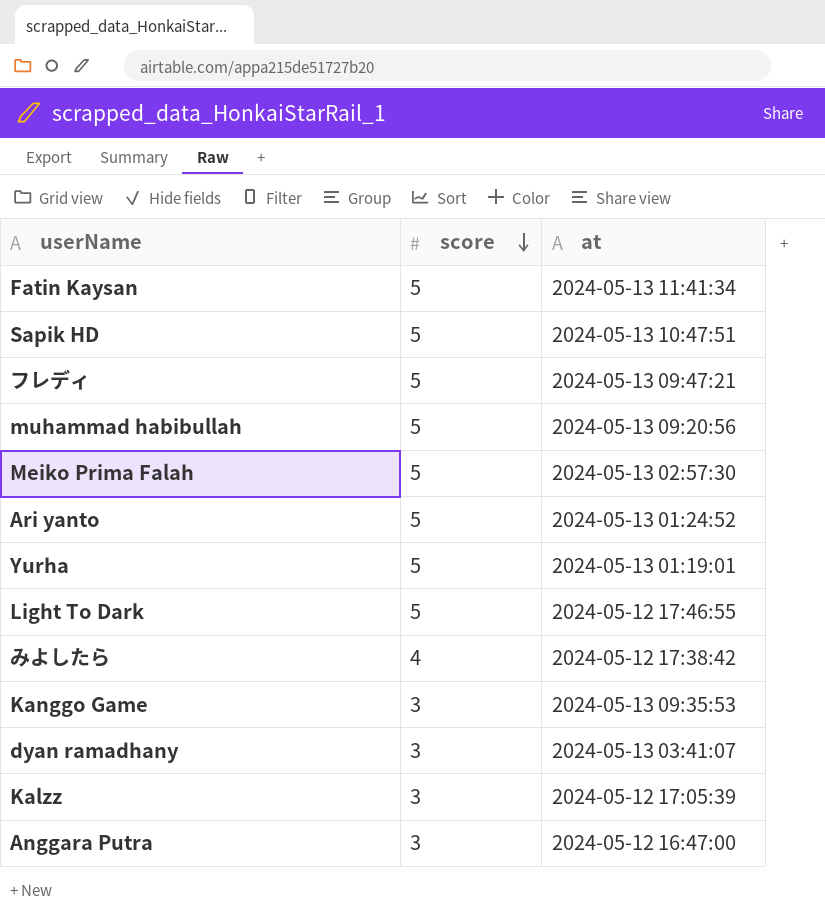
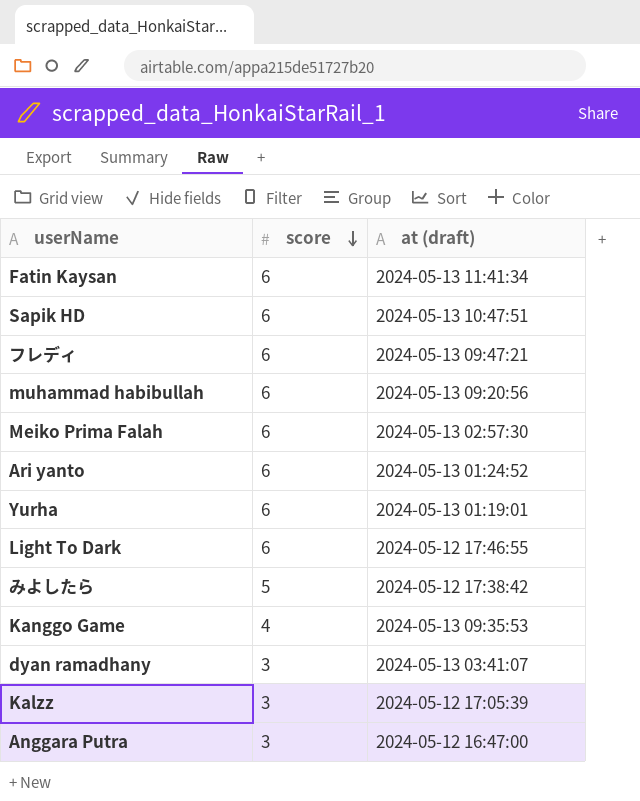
column name: at -> at (draft)
Fatin Kaysan | score: 5 -> 6
Sapik HD | score: 5 -> 6
フレディ | score: 5 -> 6
muhammad habibullah | score: 5 -> 6
Meiko Prima Falah | score: 5 -> 6
Ari yanto | score: 5 -> 6
Yurha | score: 5 -> 6
Light To Dark | score: 5 -> 6
みよしたら | score: 4 -> 5
Kanggo Game | score: 3 -> 4

